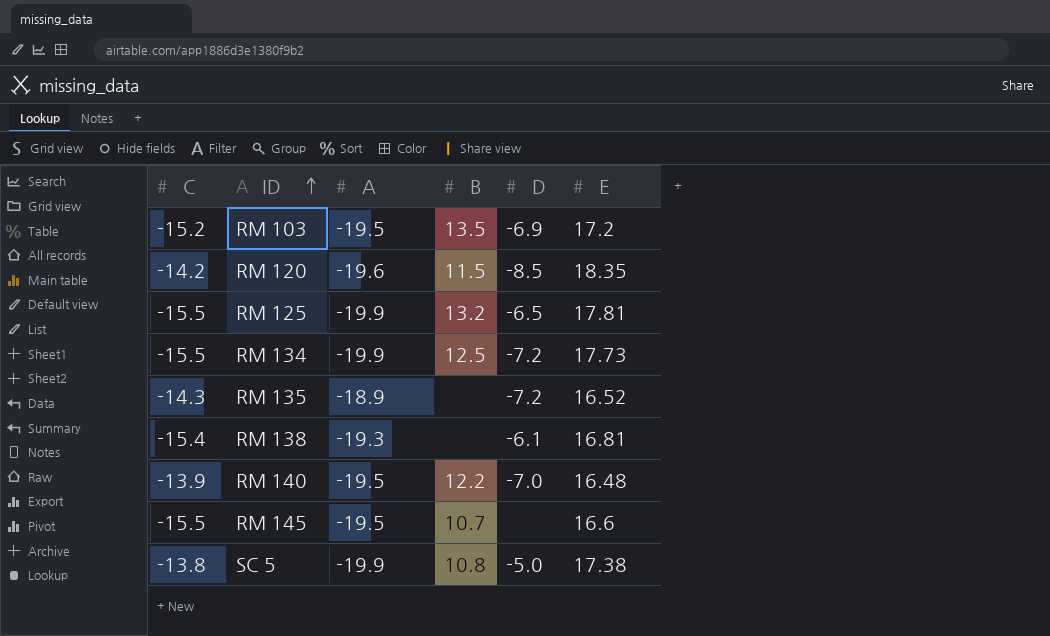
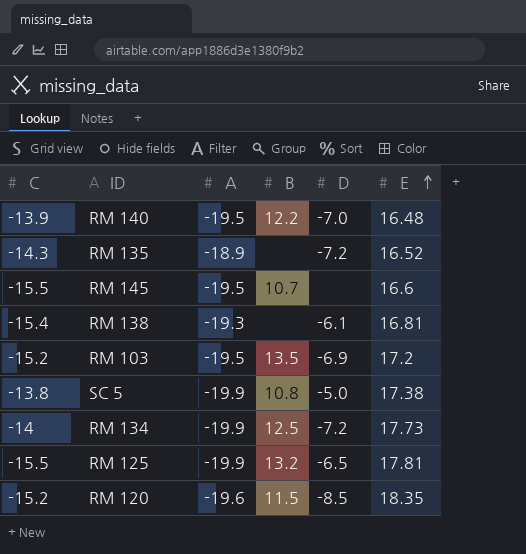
row order: ID ascending -> E ascending
RM 134 | C: -15.5 -> -14
RM 120 | C: -14.2 -> -15.2

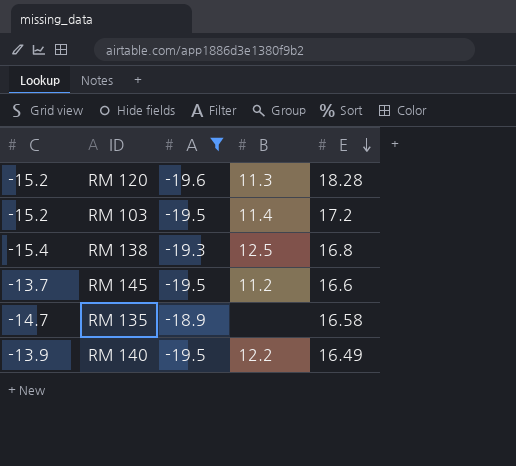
filter: none -> A != -19.9
row order: E ascending -> E descending
column D | position: 5 -> none
RM 120 | B: 11.5 -> 11.3
RM 120 | E: 18.35 -> 18.28
RM 103 | B: 13.5 -> 11.4
RM 138 | B: none -> 12.5
RM 138 | E: 16.81 -> 16.8
RM 145 | C: -15.5 -> -13.7
RM 145 | B: 10.7 -> 11.2
RM 135 | C: -14.3 -> -14.7
RM 135 | E: 16.52 -> 16.58
RM 140 | E: 16.48 -> 16.49

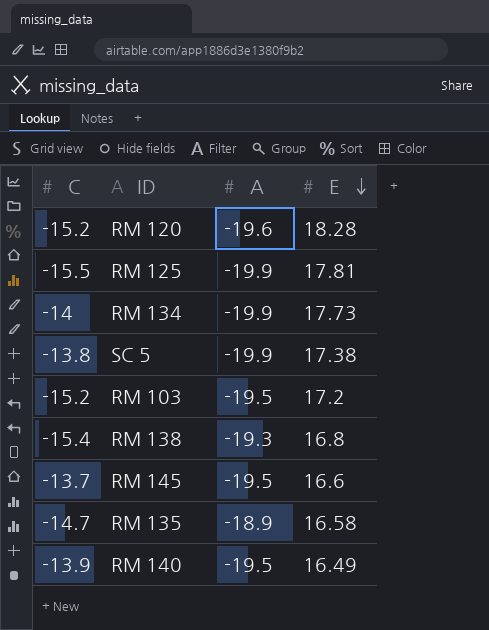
filter: A != -19.9 -> none
column B | position: 4 -> none

